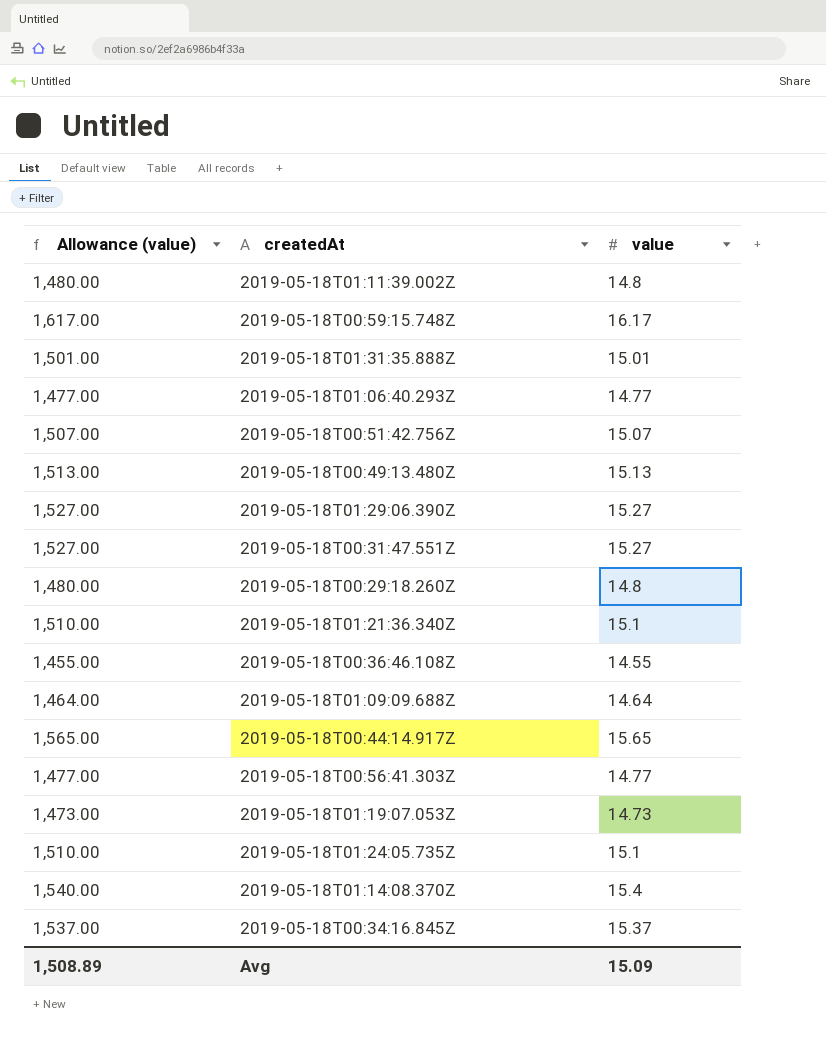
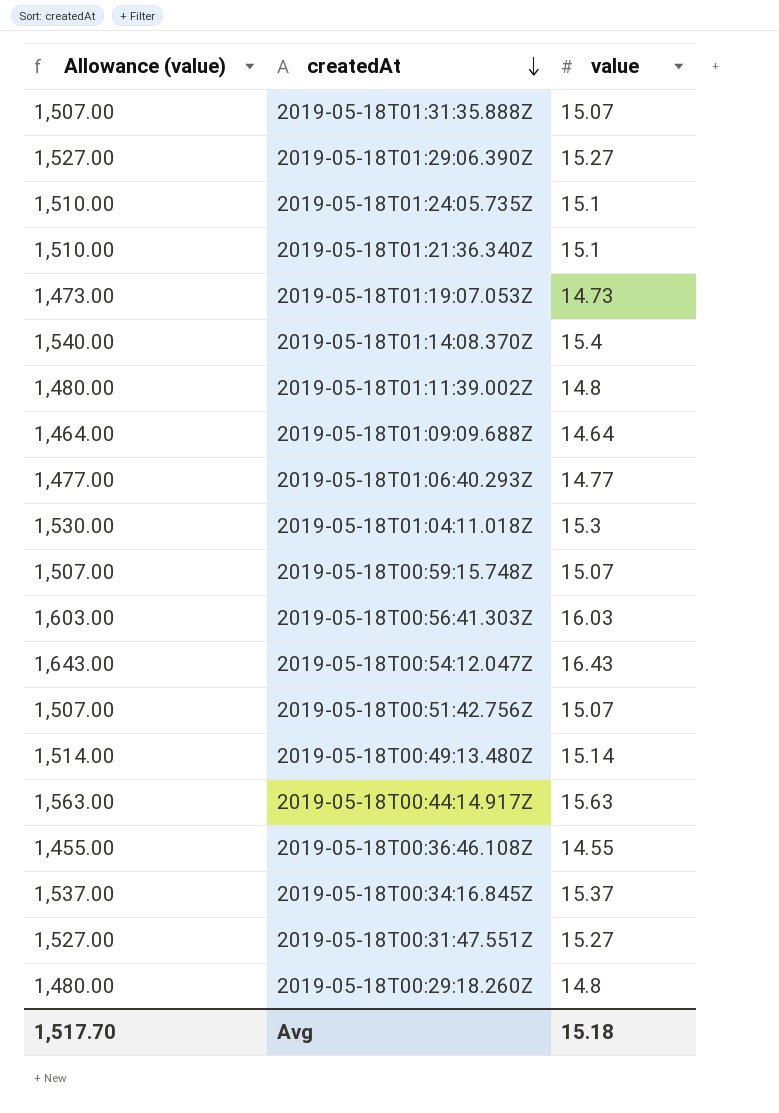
row order: none -> createdAt descending
2019-05-18T01:31:35.888Z | Allowance (value): 1,501.00 -> 1,507.00
2019-05-18T01:31:35.888Z | value: 15.01 -> 15.07
row 2019-05-18T01:04:11.018Z: none -> 1,530.00 | 15.3
2019-05-18T00:59:15.748Z | Allowance (value): 1,617.00 -> 1,507.00
2019-05-18T00:59:15.748Z | value: 16.17 -> 15.07
2019-05-18T00:56:41.303Z | Allowance (value): 1,477.00 -> 1,603.00
2019-05-18T00:56:41.303Z | value: 14.77 -> 16.03
row 2019-05-18T00:54:12.047Z: none -> 1,643.00 | 16.43
2019-05-18T00:49:13.480Z | Allowance (value): 1,513.00 -> 1,514.00
2019-05-18T00:49:13.480Z | value: 15.13 -> 15.14
2019-05-18T00:44:14.917Z | Allowance (value): 1,565.00 -> 1,563.00
2019-05-18T00:44:14.917Z | value: 15.65 -> 15.63
Avg | Allowance (value): 1,508.89 -> 1,517.70
Avg | value: 15.09 -> 15.18

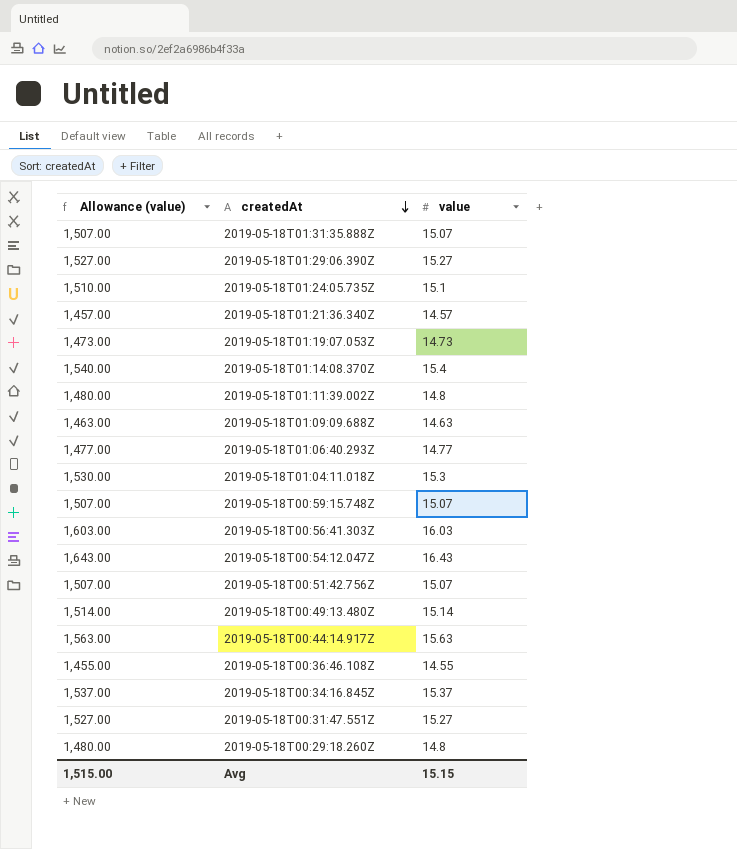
2019-05-18T01:21:36.340Z | Allowance (value): 1,510.00 -> 1,457.00
2019-05-18T01:21:36.340Z | value: 15.1 -> 14.57
2019-05-18T01:09:09.688Z | Allowance (value): 1,464.00 -> 1,463.00
2019-05-18T01:09:09.688Z | value: 14.64 -> 14.63
Avg | Allowance (value): 1,517.70 -> 1,515.00
Avg | value: 15.18 -> 15.15

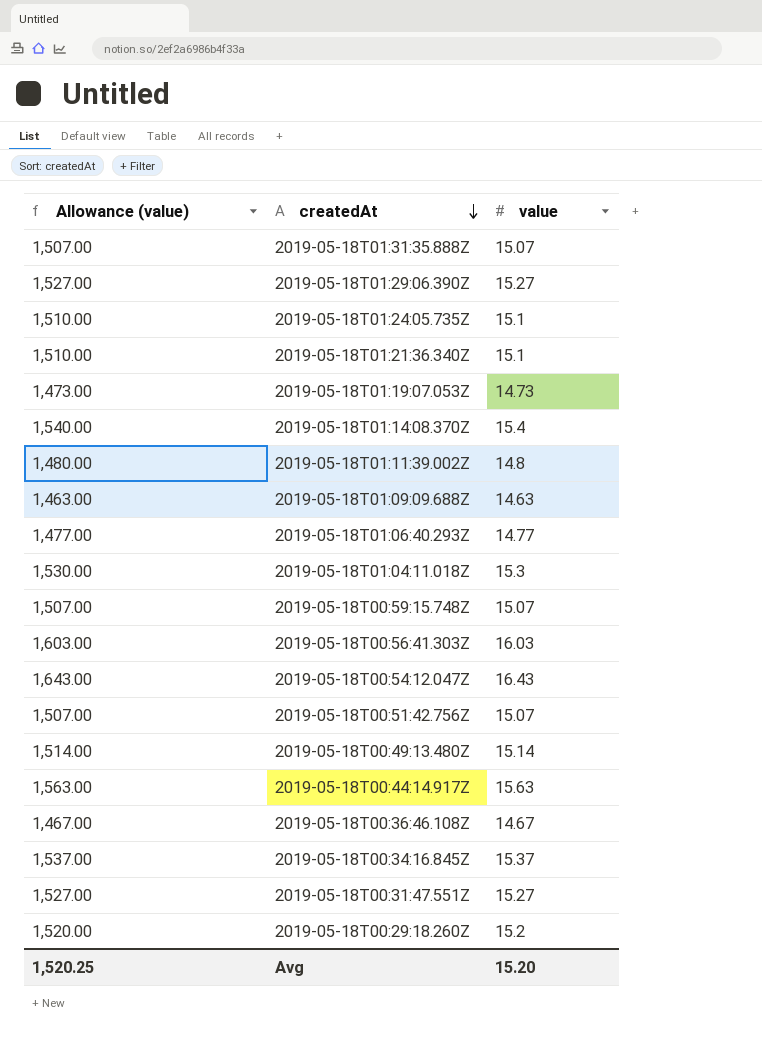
2019-05-18T01:21:36.340Z | Allowance (value): 1,457.00 -> 1,510.00
2019-05-18T01:21:36.340Z | value: 14.57 -> 15.1
2019-05-18T00:36:46.108Z | Allowance (value): 1,455.00 -> 1,467.00
2019-05-18T00:36:46.108Z | value: 14.55 -> 14.67
2019-05-18T00:29:18.260Z | Allowance (value): 1,480.00 -> 1,520.00
2019-05-18T00:29:18.260Z | value: 14.8 -> 15.2
Avg | Allowance (value): 1,515.00 -> 1,520.25
Avg | value: 15.15 -> 15.20

